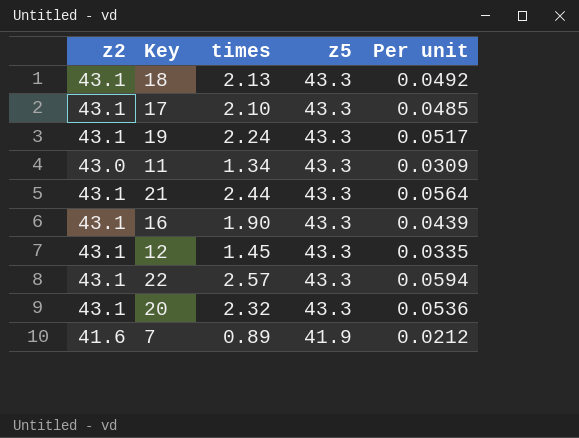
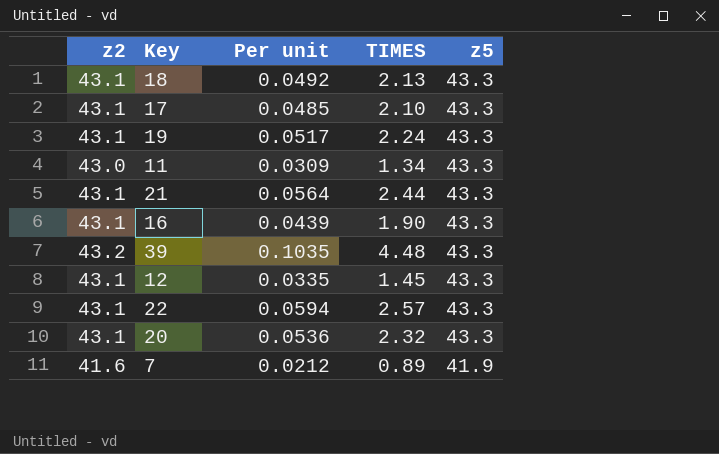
column Per unit | position: 5 -> 3
column name: times -> TIMES
row 39: none -> 43.2 | 0.1035 | 4.48 | 43.3

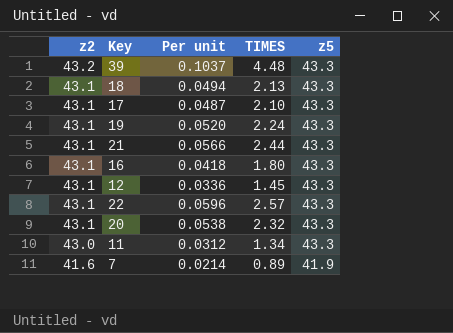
row order: z5 descending -> z2 descending
column Per unit | formula: [TIMES] / [z5] -> [TIMES] / [z2]
16 | TIMES: 1.90 -> 1.80

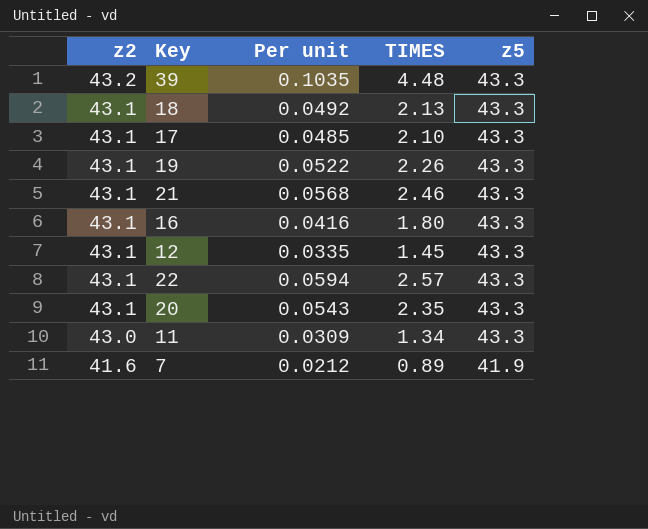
column Per unit | formula: [TIMES] / [z2] -> [TIMES] / [z5]
19 | TIMES: 2.24 -> 2.26
21 | TIMES: 2.44 -> 2.46
20 | TIMES: 2.32 -> 2.35

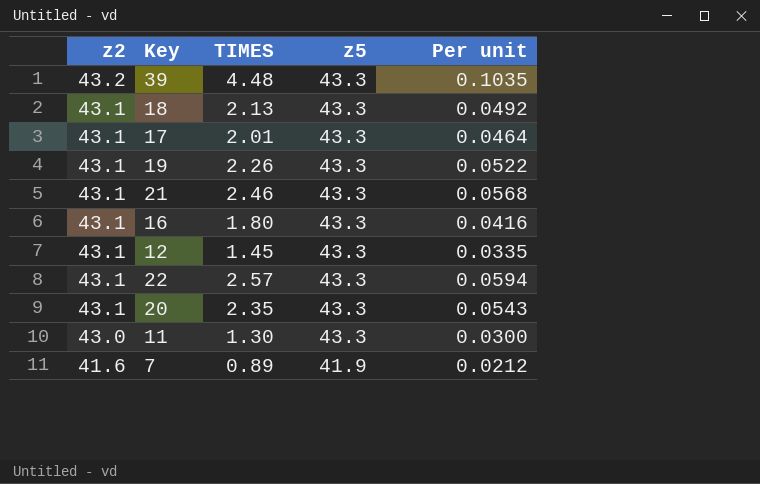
column Per unit | position: 3 -> 5
17 | TIMES: 2.10 -> 2.01
17 | Per unit: 0.0485 -> 0.0464
11 | TIMES: 1.34 -> 1.30
11 | Per unit: 0.0309 -> 0.0300

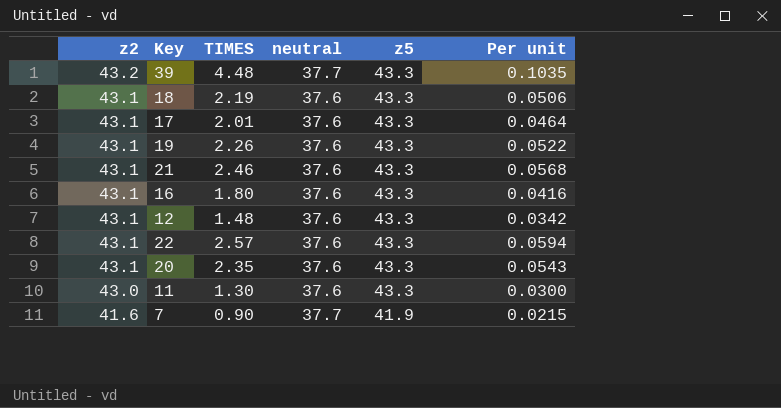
column neutral | position: none -> 4
18 | TIMES: 2.13 -> 2.19
18 | Per unit: 0.0492 -> 0.0506
12 | TIMES: 1.45 -> 1.48
12 | Per unit: 0.0335 -> 0.0342
7 | TIMES: 0.89 -> 0.90
7 | Per unit: 0.0212 -> 0.0215

